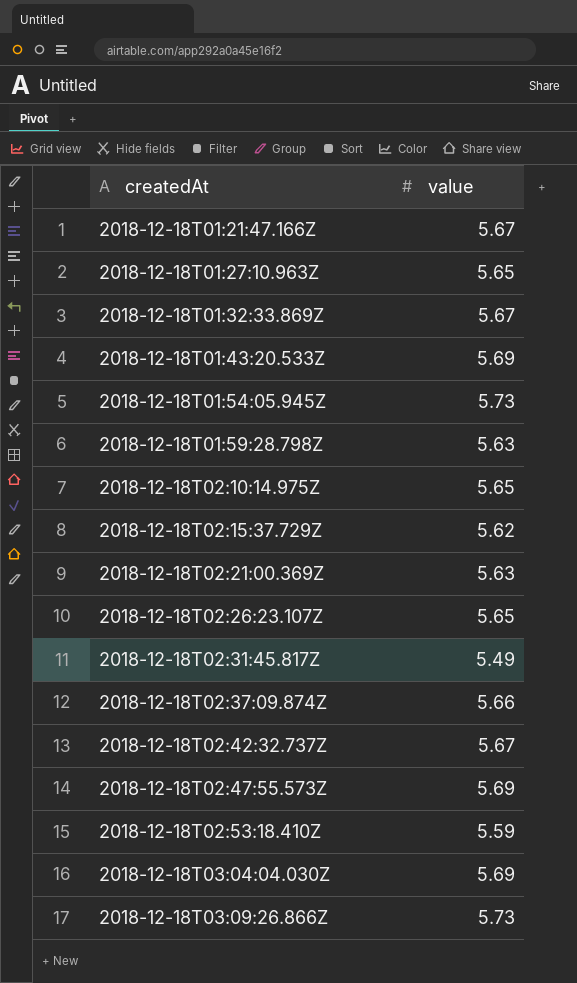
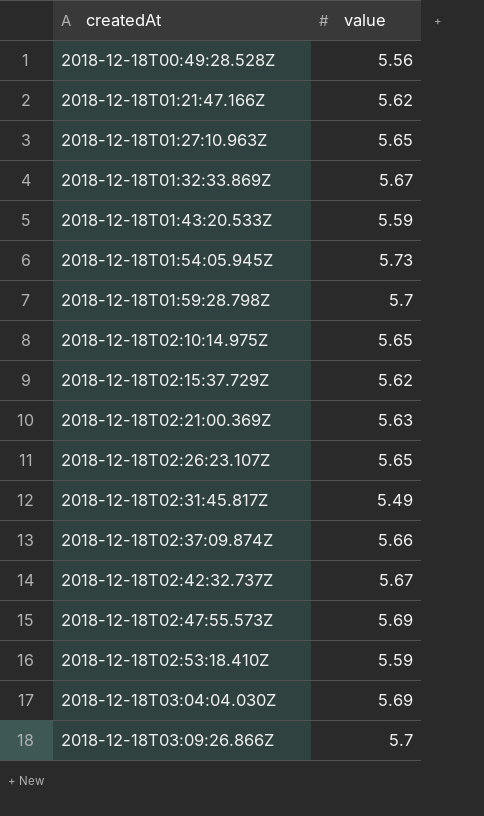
row 2018-12-18T00:49:28.528Z: none -> 5.56
2018-12-18T01:21:47.166Z | value: 5.67 -> 5.62
2018-12-18T01:43:20.533Z | value: 5.69 -> 5.59
2018-12-18T01:59:28.798Z | value: 5.63 -> 5.7
2018-12-18T03:09:26.866Z | value: 5.73 -> 5.7

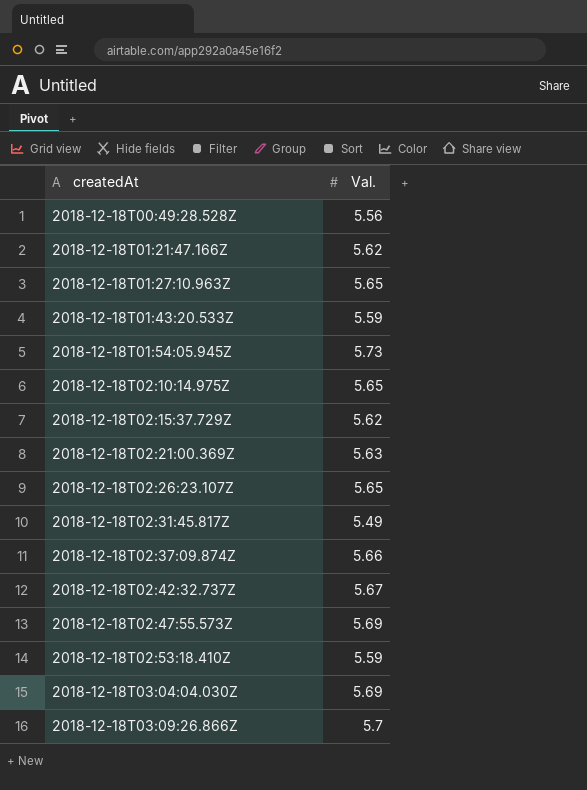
column name: value -> Val.
row 2018-12-18T01:32:33.869Z: 5.67 -> none
row 2018-12-18T01:59:28.798Z: 5.7 -> none

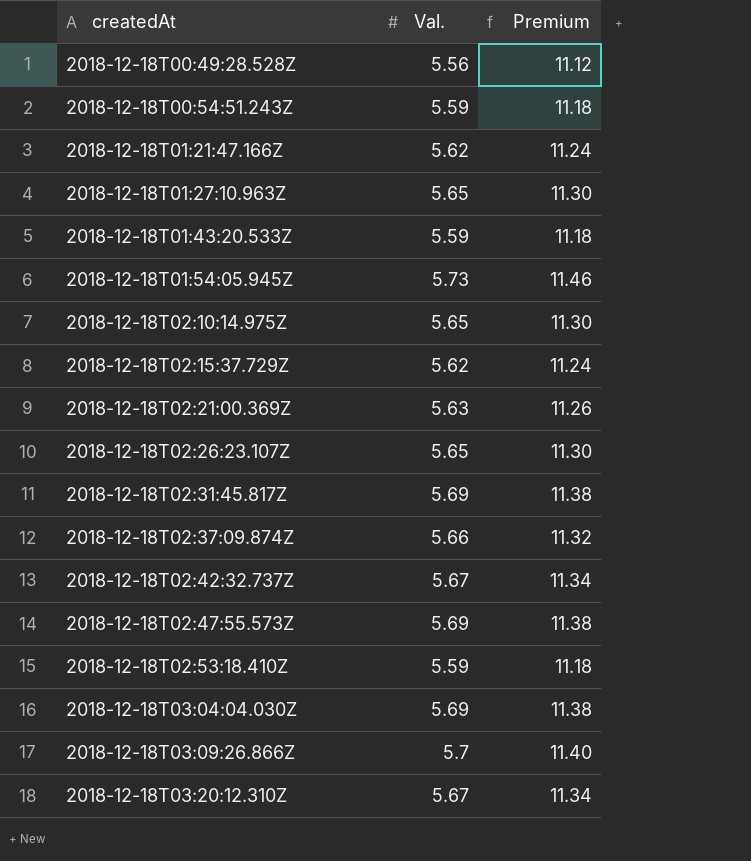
column Premium | formula: none -> [Val.] * 2
row 2018-12-18T00:54:51.243Z: none -> 5.59 | 11.18
2018-12-18T02:31:45.817Z | Val.: 5.49 -> 5.69
row 2018-12-18T03:20:12.310Z: none -> 5.67 | 11.34

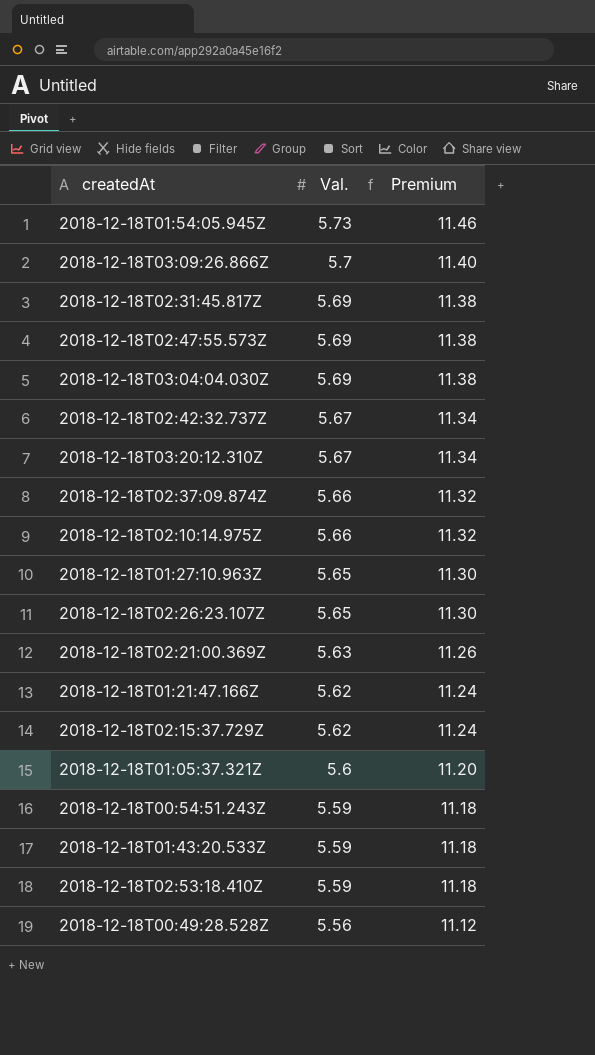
row order: createdAt ascending -> Val. descending
2018-12-18T02:10:14.975Z | Val.: 5.65 -> 5.66
2018-12-18T02:10:14.975Z | Premium: 11.30 -> 11.32
row 2018-12-18T01:05:37.321Z: none -> 5.6 | 11.20

